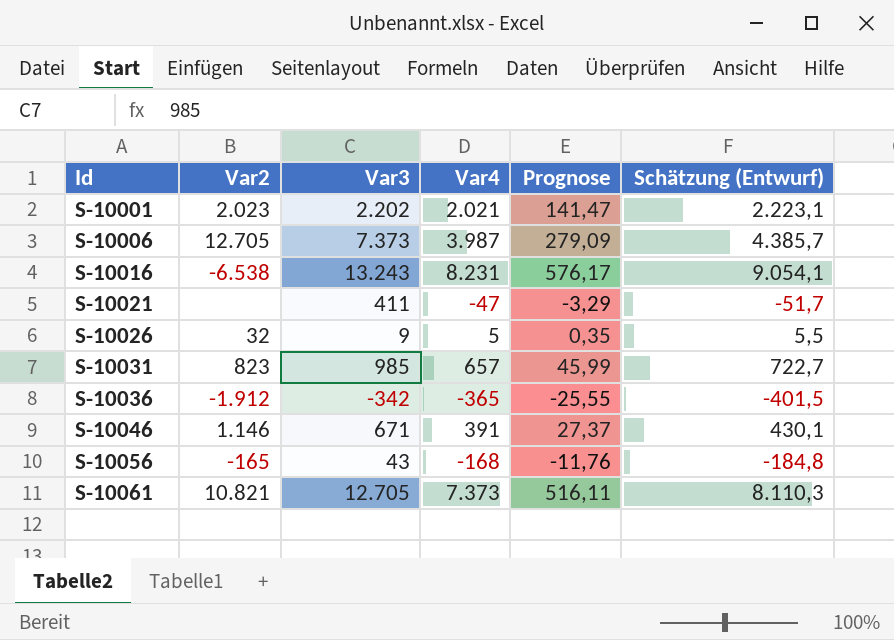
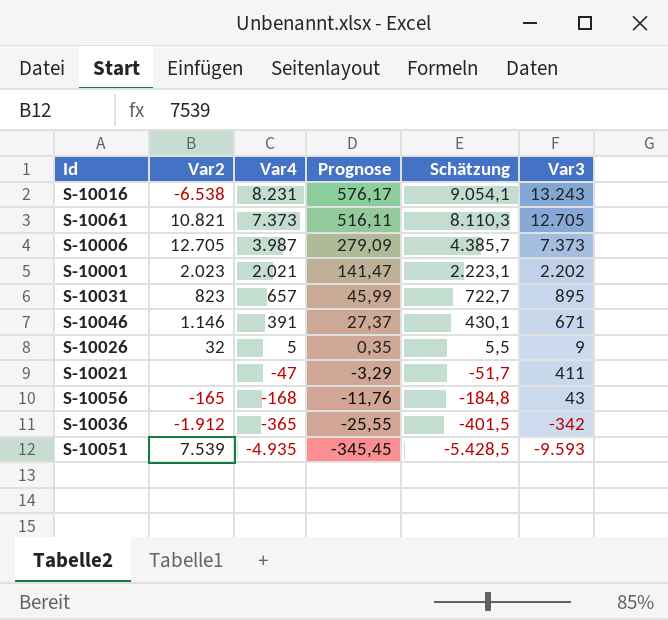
row order: Id ascending -> Var4 descending
column name: Schätzung (Entwurf) -> Schätzung
column Var3 | position: 3 -> 6
S-10031 | Var3: 985 -> 895
row S-10051: none -> 7.539 | -4.935 | -345,45 | -5.428,5 | -9.593

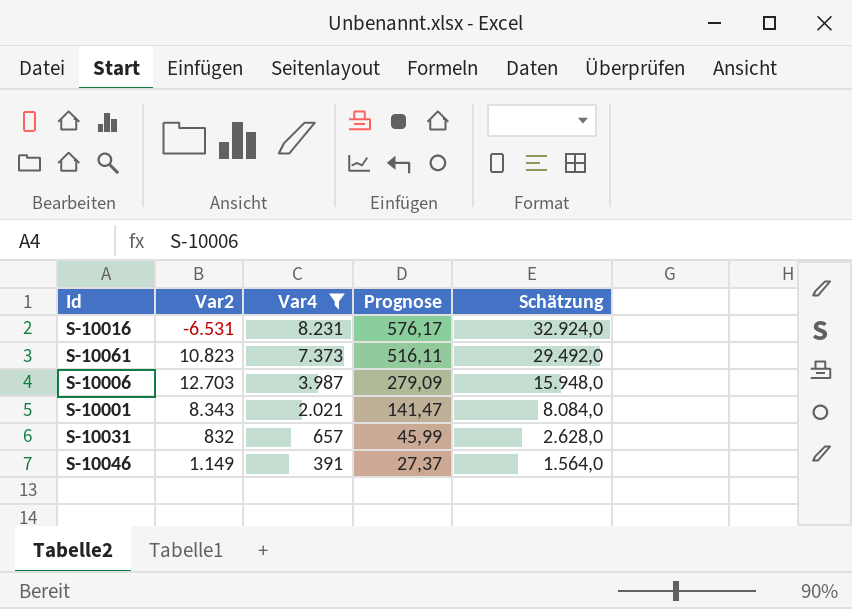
filter: none -> Var4 >= 391
column Var3 | position: 6 -> none
column Schätzung | formula: [Var4] * 1,1 -> [Var4] * 4
S-10016 | Var2: -6.538 -> -6.531
S-10061 | Var2: 10.821 -> 10.823
S-10006 | Var2: 12.705 -> 12.703
S-10001 | Var2: 2.023 -> 8.343
S-10031 | Var2: 823 -> 832
S-10046 | Var2: 1.146 -> 1.149

